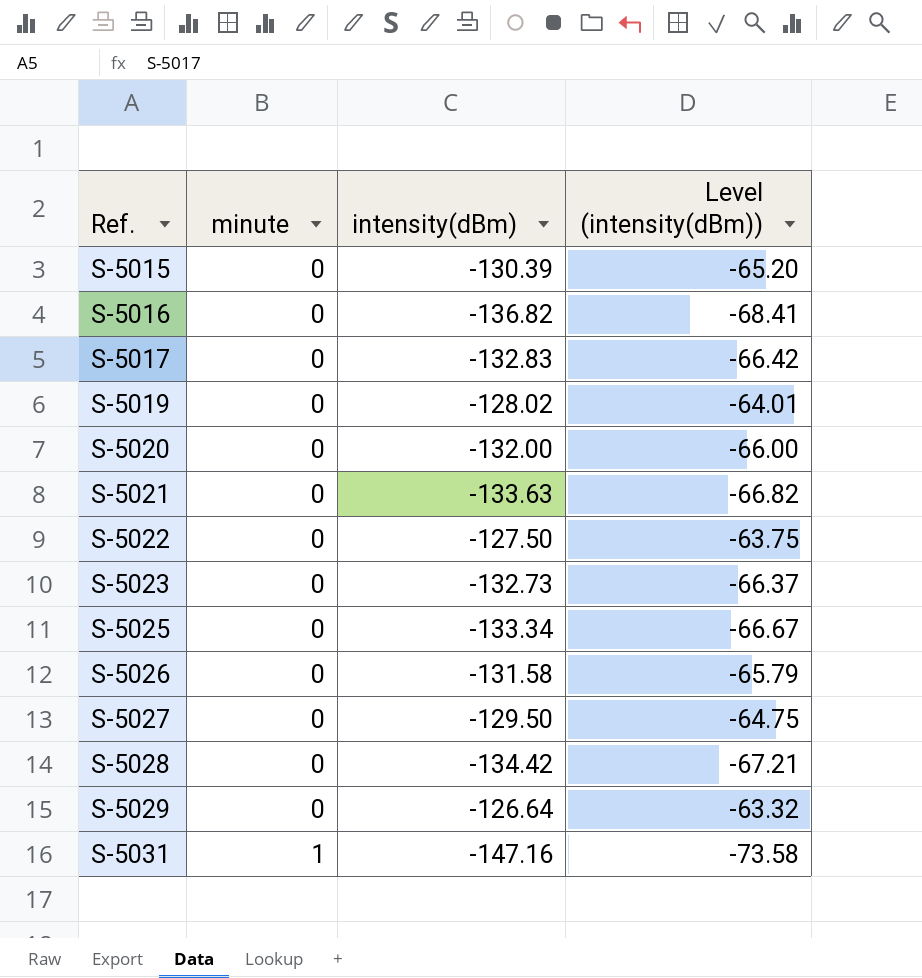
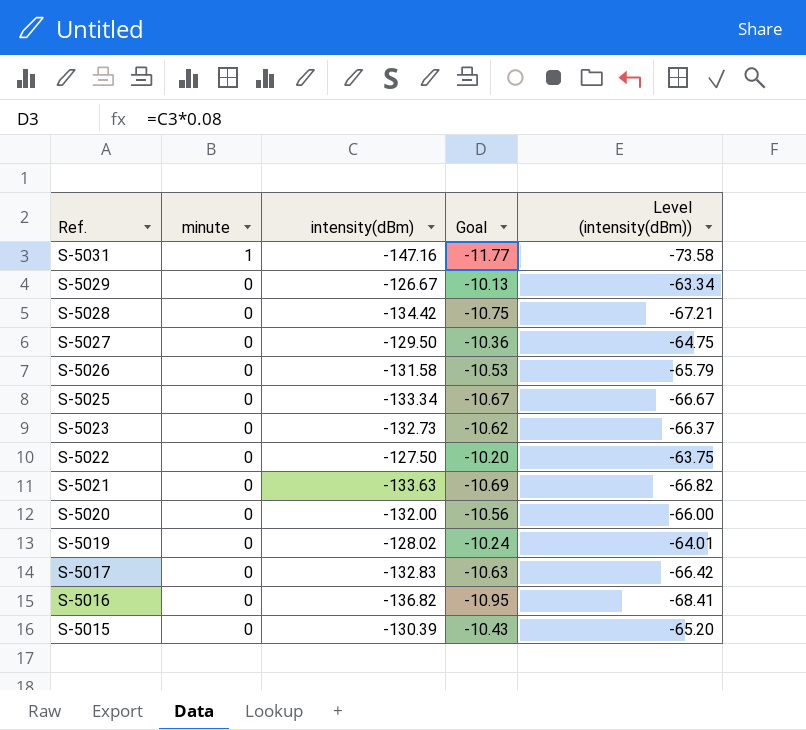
row order: Ref. ascending -> Ref. descending
column Goal | formula: none -> [intensity(dBm)] * 0.08
S-5029 | intensity(dBm): -126.64 -> -126.67
S-5029 | Level (intensity(dBm)): -63.32 -> -63.34

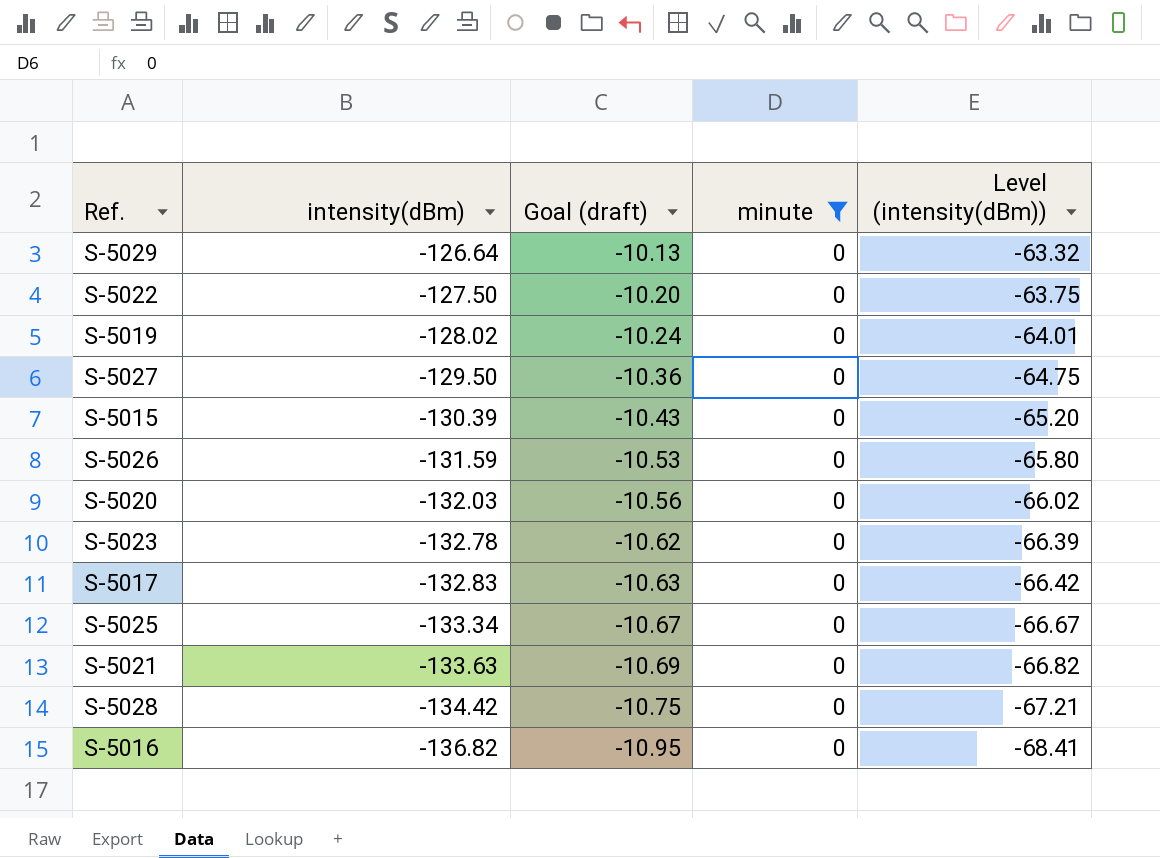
filter: none -> minute = 0
row order: Ref. descending -> intensity(dBm) descending
column name: Goal -> Goal (draft)
column minute | position: 2 -> 4
S-5029 | intensity(dBm): -126.67 -> -126.64
S-5029 | Level (intensity(dBm)): -63.34 -> -63.32
S-5026 | intensity(dBm): -131.58 -> -131.59
S-5026 | Level (intensity(dBm)): -65.79 -> -65.80
S-5020 | intensity(dBm): -132.00 -> -132.03
S-5020 | Level (intensity(dBm)): -66.00 -> -66.02
S-5023 | intensity(dBm): -132.73 -> -132.78
S-5023 | Level (intensity(dBm)): -66.37 -> -66.39

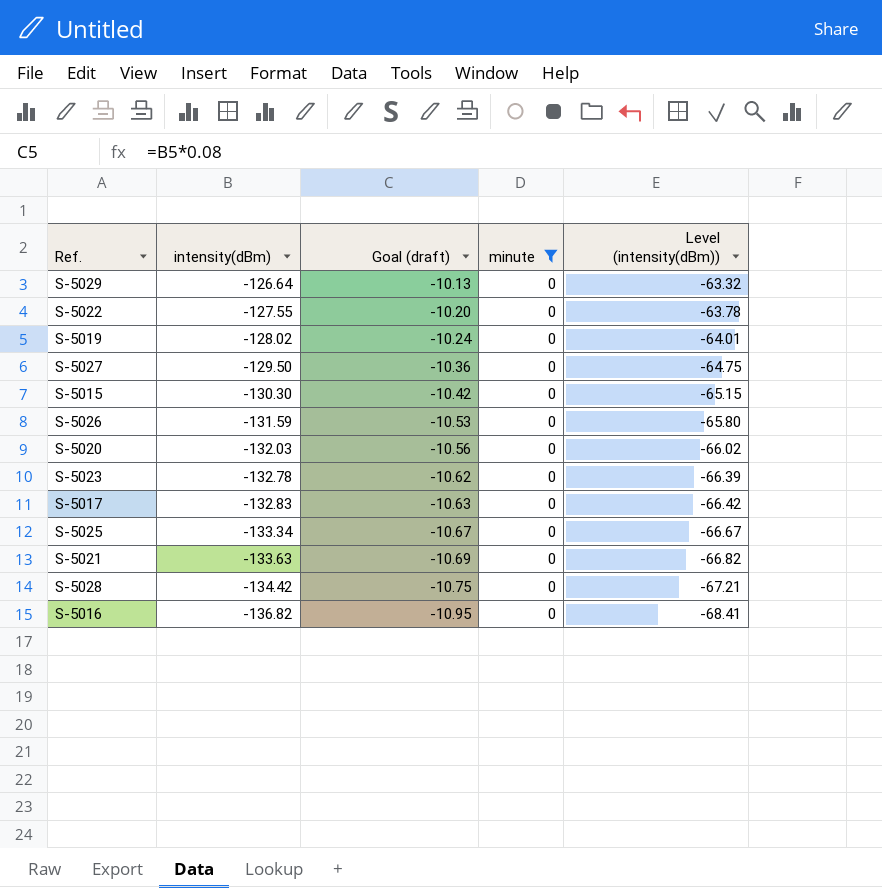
S-5022 | intensity(dBm): -127.50 -> -127.55
S-5022 | Level (intensity(dBm)): -63.75 -> -63.78
S-5015 | intensity(dBm): -130.39 -> -130.30
S-5015 | Goal (draft): -10.43 -> -10.42
S-5015 | Level (intensity(dBm)): -65.20 -> -65.15

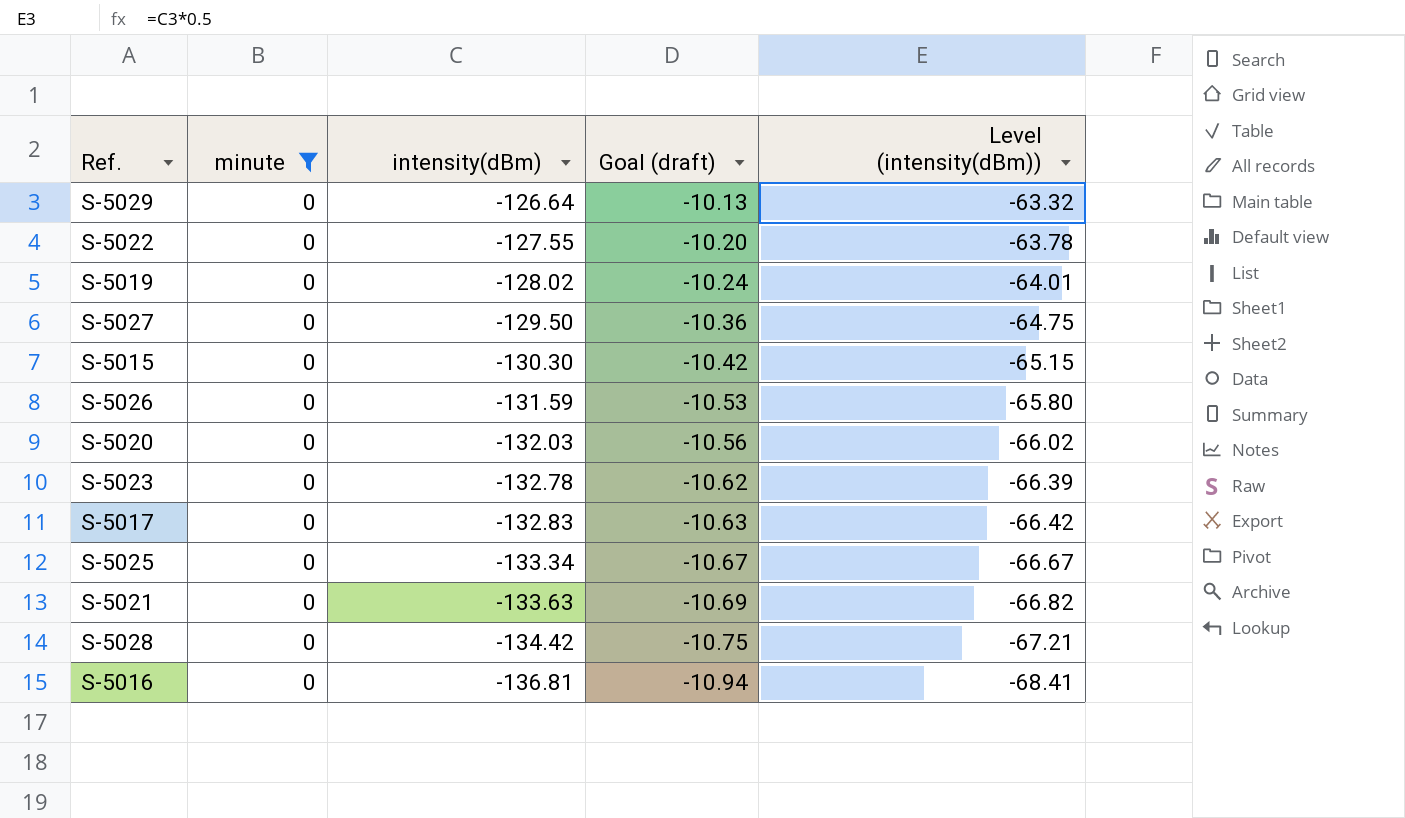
column minute | position: 4 -> 2
S-5016 | intensity(dBm): -136.82 -> -136.81
S-5016 | Goal (draft): -10.95 -> -10.94

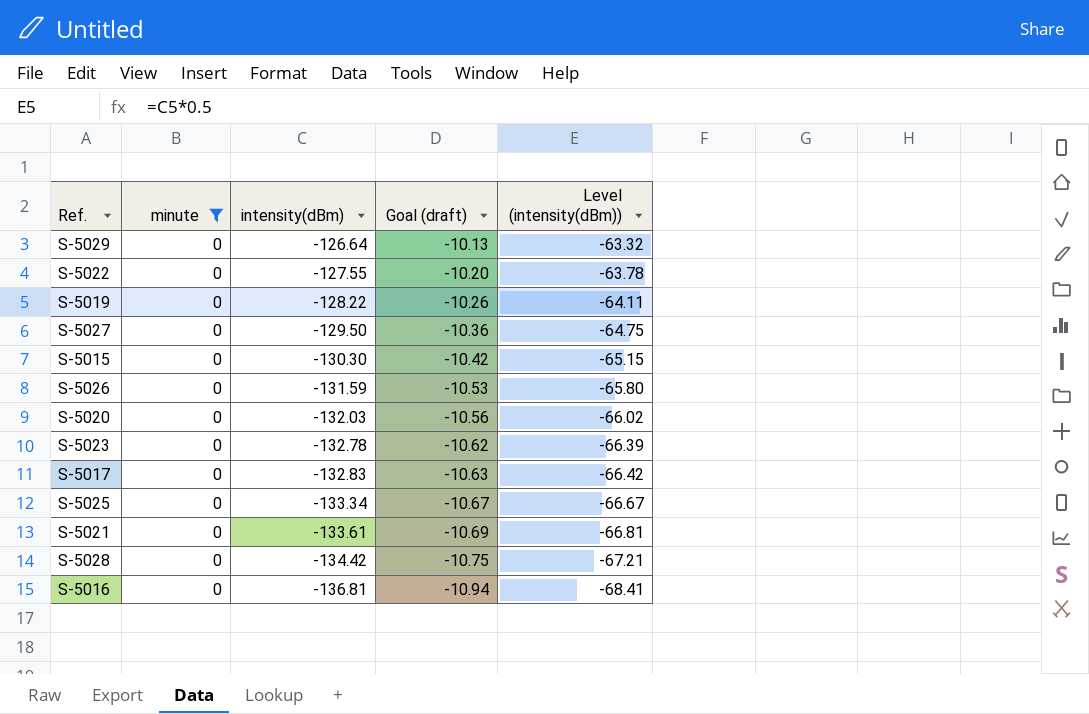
S-5019 | intensity(dBm): -128.02 -> -128.22
S-5019 | Goal (draft): -10.24 -> -10.26
S-5019 | Level (intensity(dBm)): -64.01 -> -64.11
S-5021 | intensity(dBm): -133.63 -> -133.61
S-5021 | Level (intensity(dBm)): -66.82 -> -66.81

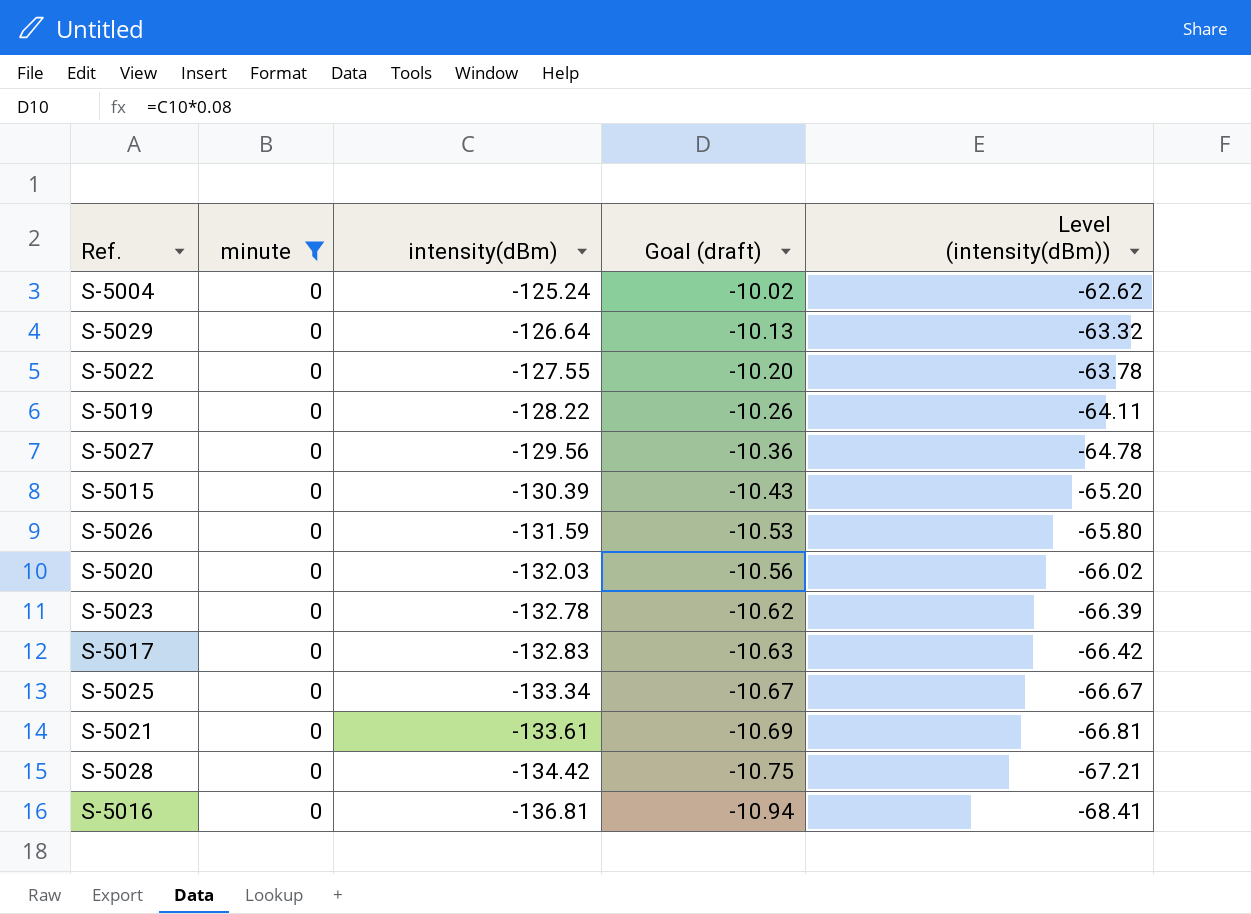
row S-5004: none -> 0 | -125.24 | -10.02 | -62.62
S-5027 | intensity(dBm): -129.50 -> -129.56
S-5027 | Level (intensity(dBm)): -64.75 -> -64.78
S-5015 | intensity(dBm): -130.30 -> -130.39
S-5015 | Goal (draft): -10.42 -> -10.43
S-5015 | Level (intensity(dBm)): -65.15 -> -65.20

